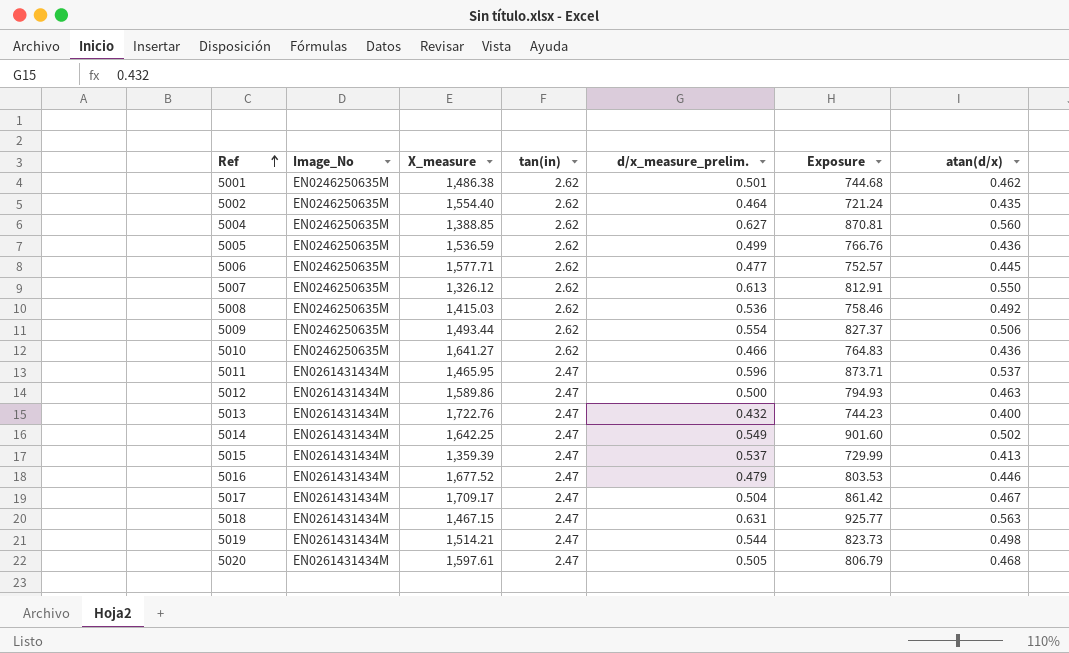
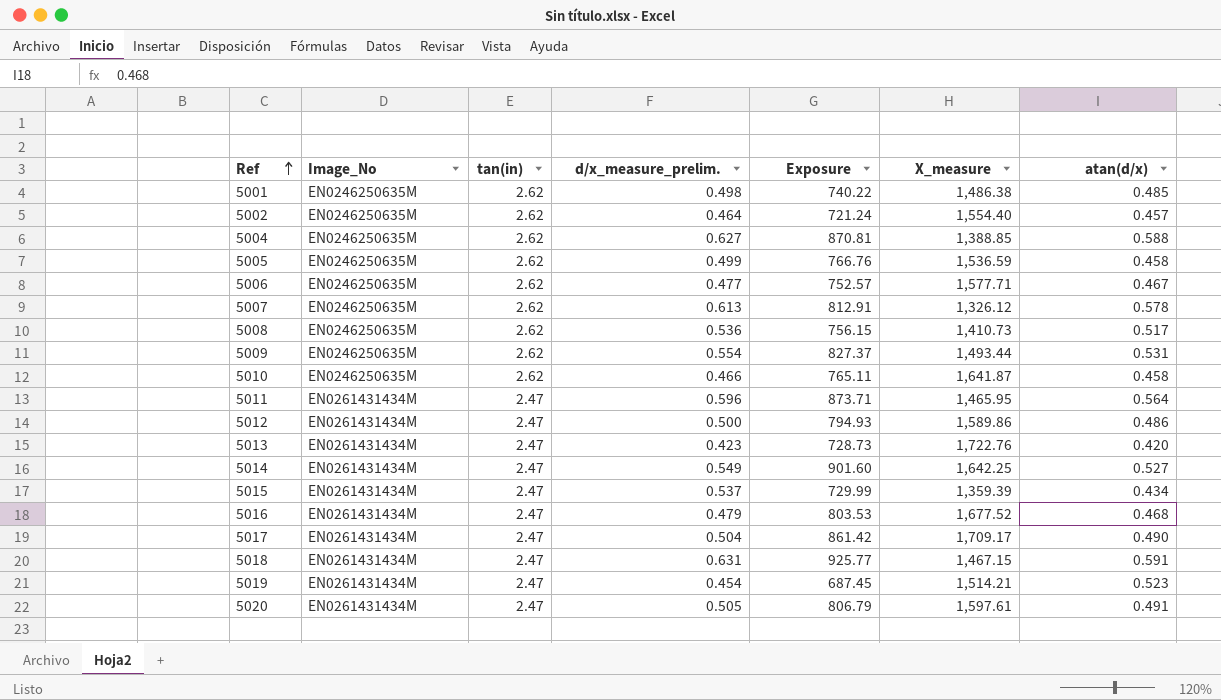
column X_measure | position: 3 -> 6
5001 | d/x_measure_prelim.: 0.501 -> 0.498
5001 | Exposure: 744.68 -> 740.22
5001 | atan(d/x): 0.462 -> 0.485
5002 | atan(d/x): 0.435 -> 0.457
5004 | atan(d/x): 0.560 -> 0.588
5005 | atan(d/x): 0.436 -> 0.458
5006 | atan(d/x): 0.445 -> 0.467
5007 | atan(d/x): 0.550 -> 0.578
5008 | Exposure: 758.46 -> 756.15
5008 | X_measure: 1,415.03 -> 1,410.73
5008 | atan(d/x): 0.492 -> 0.517
5009 | atan(d/x): 0.506 -> 0.531
5010 | Exposure: 764.83 -> 765.11
5010 | X_measure: 1,641.27 -> 1,641.87
5010 | atan(d/x): 0.436 -> 0.458
5011 | atan(d/x): 0.537 -> 0.564
5012 | atan(d/x): 0.463 -> 0.486
5013 | d/x_measure_prelim.: 0.432 -> 0.423
5013 | Exposure: 744.23 -> 728.73
5013 | atan(d/x): 0.400 -> 0.420
5014 | atan(d/x): 0.502 -> 0.527
5015 | atan(d/x): 0.413 -> 0.434
5016 | atan(d/x): 0.446 -> 0.468
5017 | atan(d/x): 0.467 -> 0.490
5018 | atan(d/x): 0.563 -> 0.591
5019 | d/x_measure_prelim.: 0.544 -> 0.454
5019 | Exposure: 823.73 -> 687.45
5019 | atan(d/x): 0.498 -> 0.523
5020 | atan(d/x): 0.468 -> 0.491

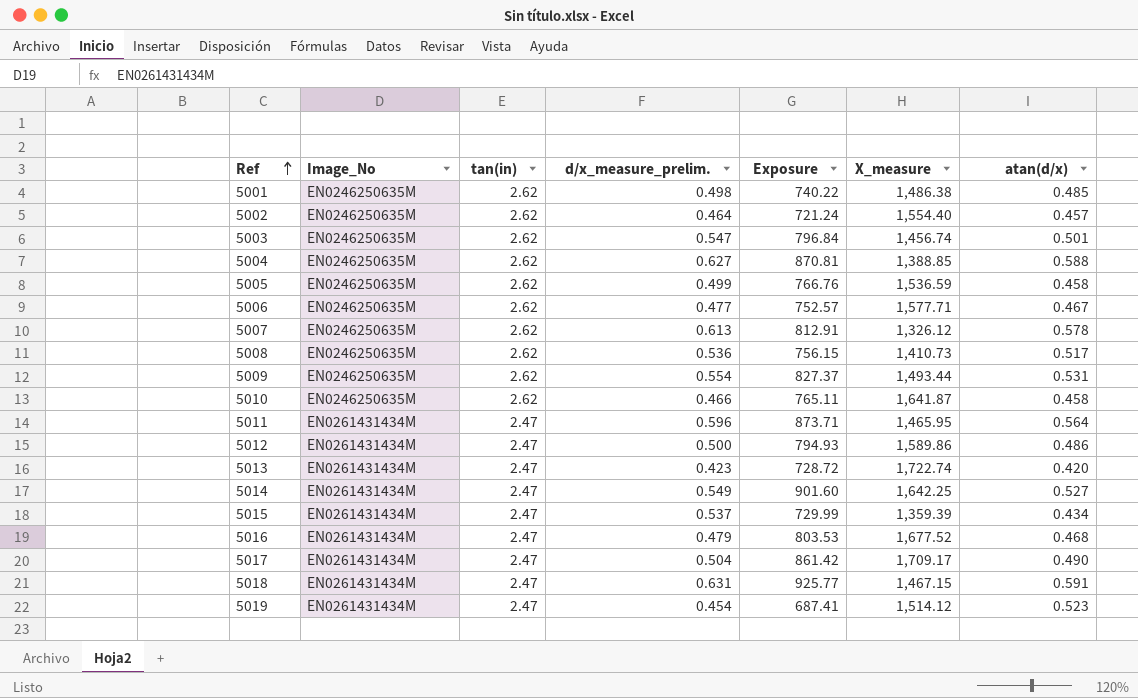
row 5020: EN0261431434M | 2.47 | 0.505 | 806.79 | 1,597.61 | 0.491 -> none
row 5003: none -> EN0246250635M | 2.62 | 0.547 | 796.84 | 1,456.74 | 0.501
5013 | Exposure: 728.73 -> 728.72
5013 | X_measure: 1,722.76 -> 1,722.74
5019 | Exposure: 687.45 -> 687.41
5019 | X_measure: 1,514.21 -> 1,514.12

